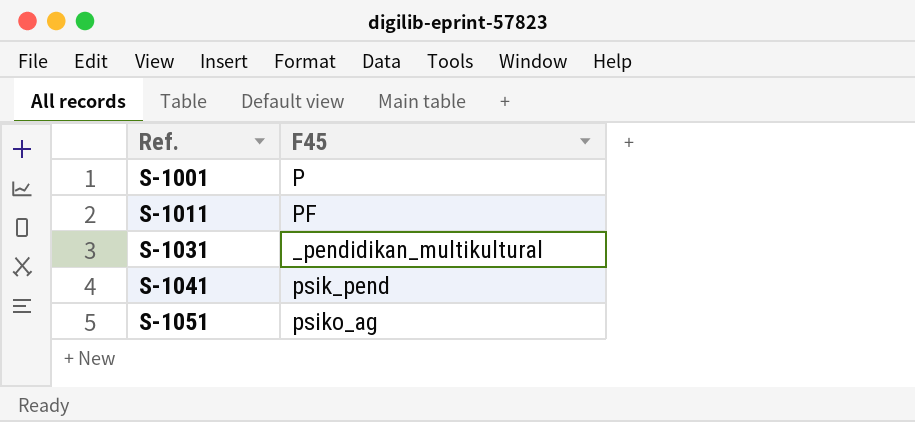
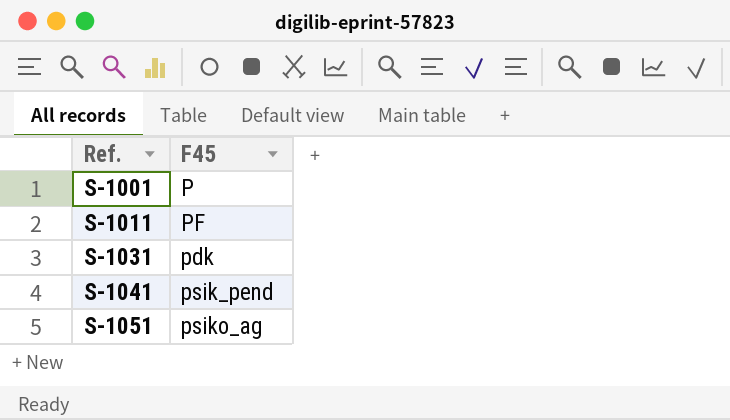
S-1031 | F45: _pendidikan_multikultural -> pdk

